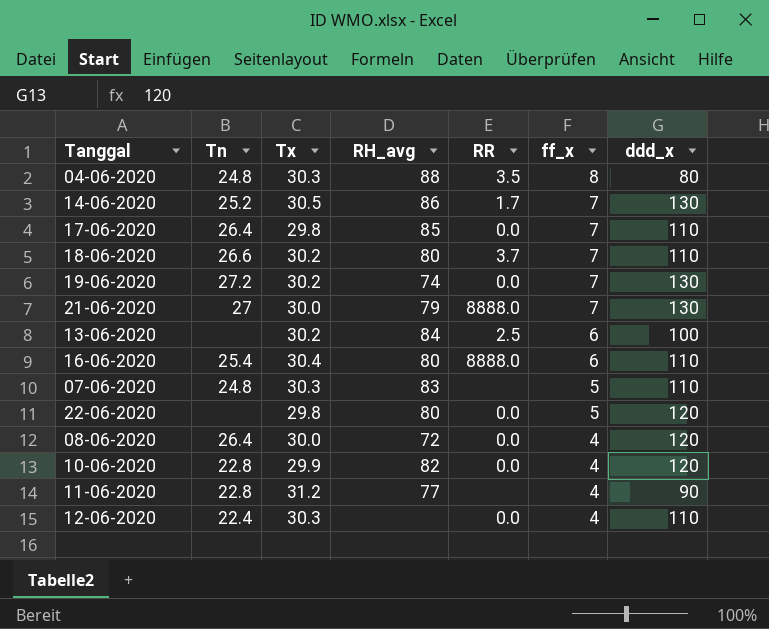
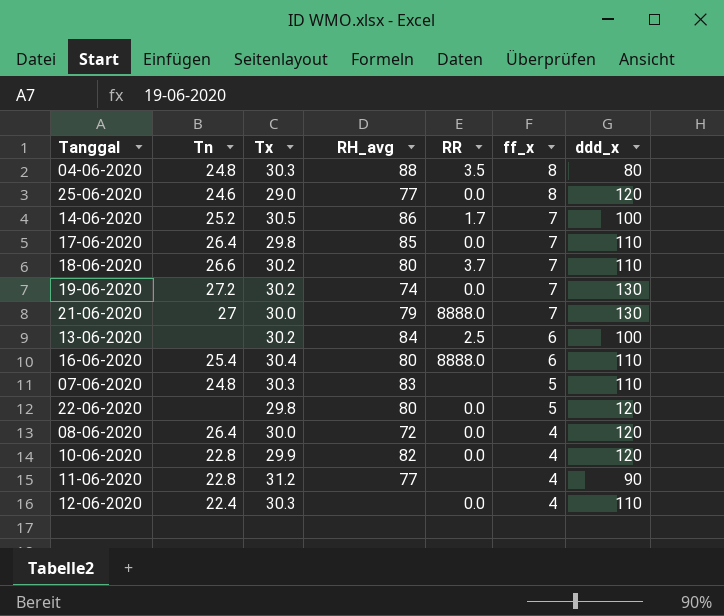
row 25-06-2020: none -> 24.6 | 29.0 | 77 | 0.0 | 8 | 120
14-06-2020 | ddd_x: 130 -> 100

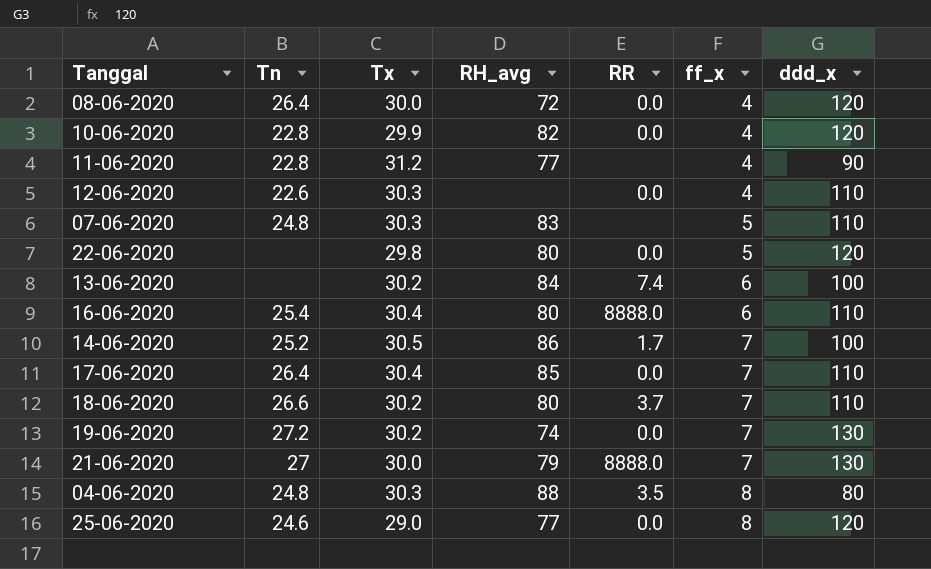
row order: ff_x descending -> ff_x ascending
12-06-2020 | Tn: 22.4 -> 22.6
13-06-2020 | RR: 2.5 -> 7.4
17-06-2020 | Tx: 29.8 -> 30.4

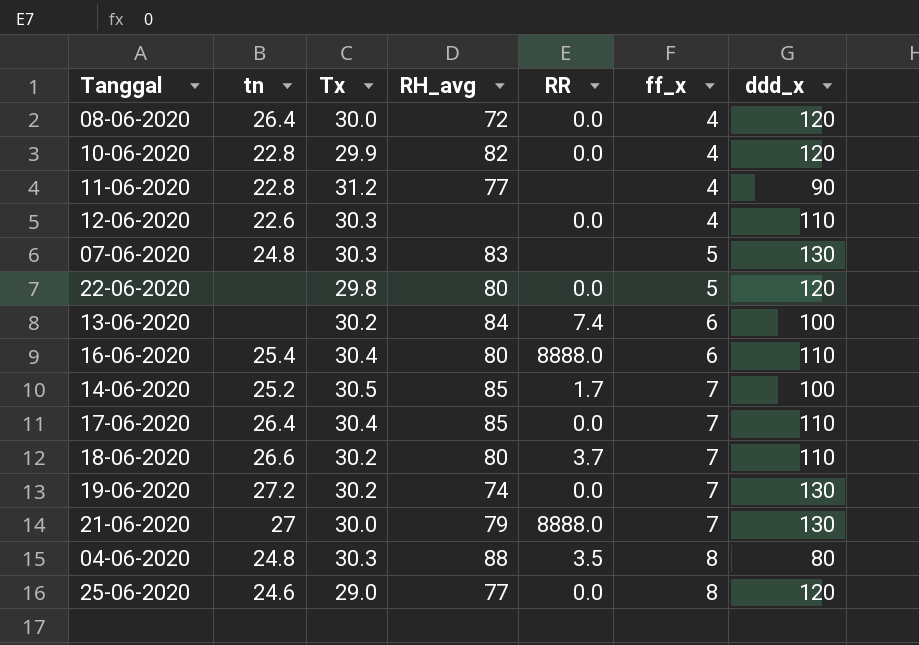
column name: Tn -> tn
07-06-2020 | ddd_x: 110 -> 130
14-06-2020 | RH_avg: 86 -> 85

